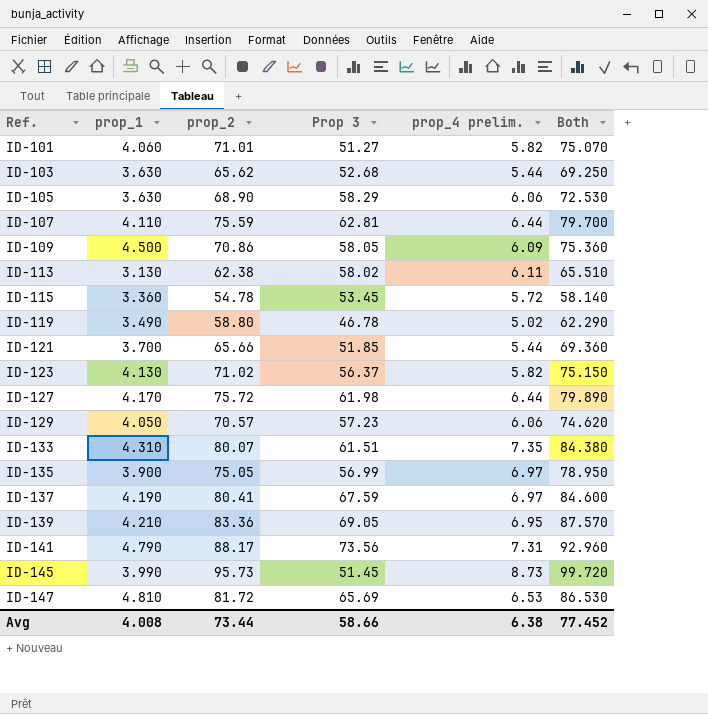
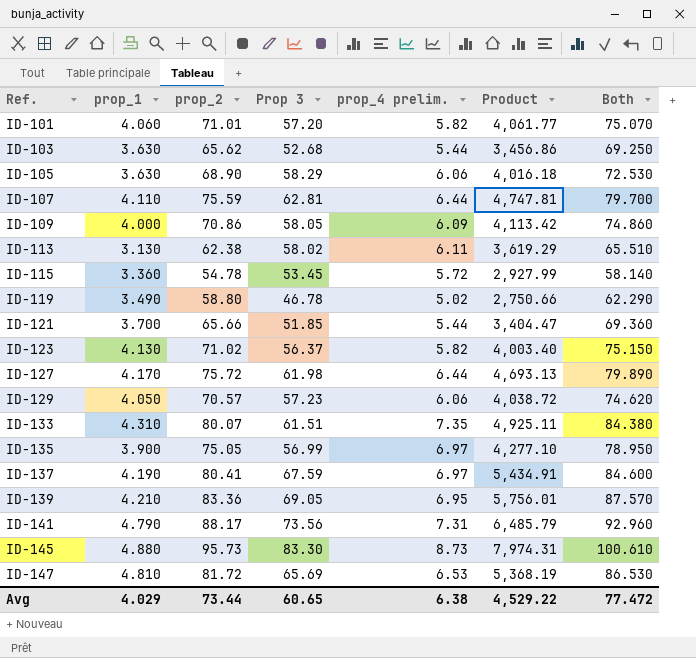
column Product | formula: none -> [prop_2] * [Prop 3]
ID-101 | Prop 3: 51.27 -> 57.20
ID-109 | prop_1: 4.500 -> 4.000
ID-109 | Both: 75.360 -> 74.860
ID-145 | prop_1: 3.990 -> 4.880
ID-145 | Prop 3: 51.45 -> 83.30
ID-145 | Both: 99.720 -> 100.610
Avg | prop_1: 4.008 -> 4.029
Avg | Prop 3: 58.66 -> 60.65
Avg | Both: 77.452 -> 77.472

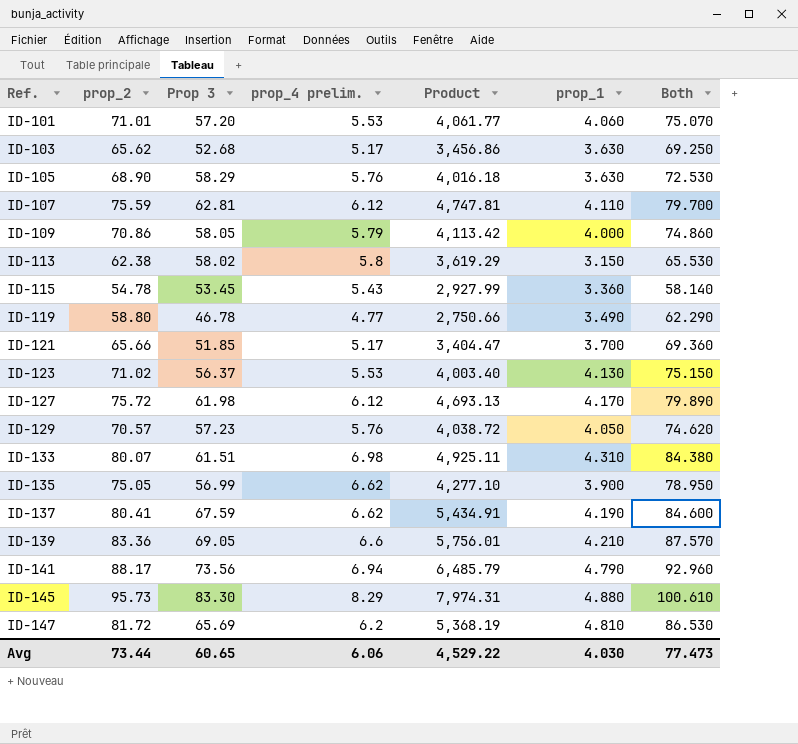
column prop_1 | position: 2 -> 6
ID-101 | prop_4 prelim.: 5.82 -> 5.53
ID-103 | prop_4 prelim.: 5.44 -> 5.17
ID-105 | prop_4 prelim.: 6.06 -> 5.76
ID-107 | prop_4 prelim.: 6.44 -> 6.12
ID-109 | prop_4 prelim.: 6.09 -> 5.79
ID-113 | prop_4 prelim.: 6.11 -> 5.8
ID-113 | prop_1: 3.130 -> 3.150
ID-113 | Both: 65.510 -> 65.530
ID-115 | prop_4 prelim.: 5.72 -> 5.43
ID-119 | prop_4 prelim.: 5.02 -> 4.77
ID-121 | prop_4 prelim.: 5.44 -> 5.17
ID-123 | prop_4 prelim.: 5.82 -> 5.53
ID-127 | prop_4 prelim.: 6.44 -> 6.12
ID-129 | prop_4 prelim.: 6.06 -> 5.76
ID-133 | prop_4 prelim.: 7.35 -> 6.98
ID-135 | prop_4 prelim.: 6.97 -> 6.62
ID-137 | prop_4 prelim.: 6.97 -> 6.62
ID-139 | prop_4 prelim.: 6.95 -> 6.6
ID-141 | prop_4 prelim.: 7.31 -> 6.94
ID-145 | prop_4 prelim.: 8.73 -> 8.29
ID-147 | prop_4 prelim.: 6.53 -> 6.2
Avg | prop_4 prelim.: 6.38 -> 6.06
Avg | prop_1: 4.029 -> 4.030
Avg | Both: 77.472 -> 77.473

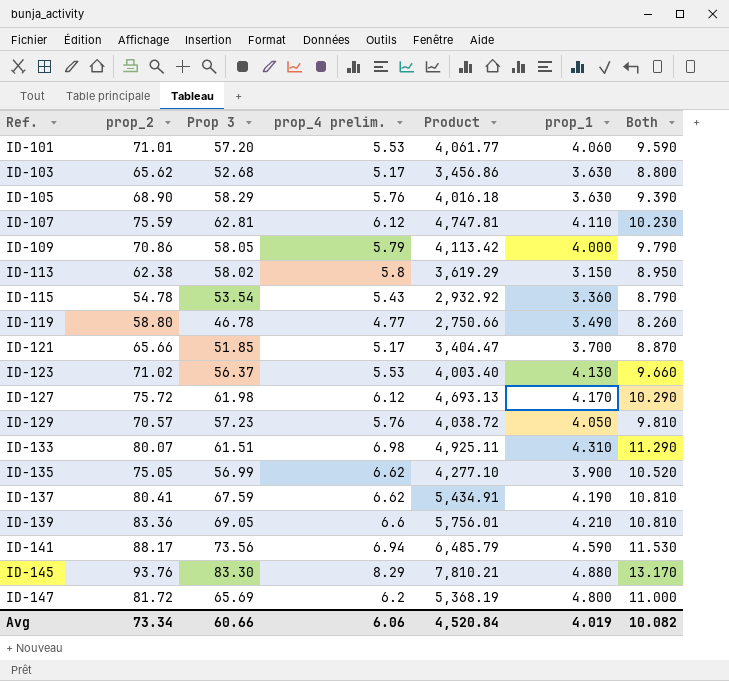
column Both | formula: [prop_2] + [prop_1] -> [prop_4 prelim.] + [prop_1]
ID-115 | Prop 3: 53.45 -> 53.54
ID-115 | Product: 2,927.99 -> 2,932.92
ID-141 | prop_1: 4.790 -> 4.590
ID-145 | prop_2: 95.73 -> 93.76
ID-145 | Product: 7,974.31 -> 7,810.21
ID-147 | prop_1: 4.810 -> 4.800
Avg | prop_2: 73.44 -> 73.34
Avg | Prop 3: 60.65 -> 60.66
Avg | Product: 4,529.22 -> 4,520.84
Avg | prop_1: 4.030 -> 4.019
Avg | Both: 77.473 -> 10.082

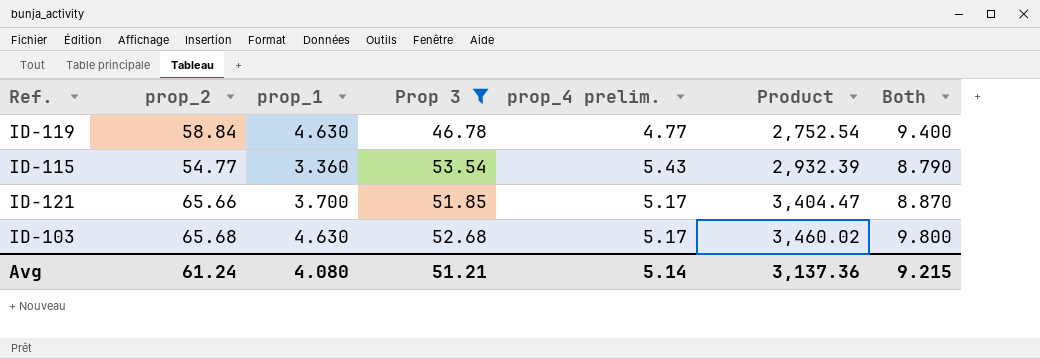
filter: none -> Prop 3 <= 53.54
row order: Ref. ascending -> Product ascending
column prop_1 | position: 6 -> 3
ID-119 | prop_2: 58.80 -> 58.84
ID-119 | prop_1: 3.490 -> 4.630
ID-119 | Product: 2,750.66 -> 2,752.54
ID-119 | Both: 8.260 -> 9.400
ID-115 | prop_2: 54.78 -> 54.77
ID-115 | Product: 2,932.92 -> 2,932.39
ID-103 | prop_2: 65.62 -> 65.68
ID-103 | prop_1: 3.630 -> 4.630
ID-103 | Product: 3,456.86 -> 3,460.02
ID-103 | Both: 8.800 -> 9.800
Avg | prop_2: 73.34 -> 61.24
Avg | prop_1: 4.019 -> 4.080
Avg | Prop 3: 60.66 -> 51.21
Avg | prop_4 prelim.: 6.06 -> 5.14
Avg | Product: 4,520.84 -> 3,137.36
Avg | Both: 10.082 -> 9.215

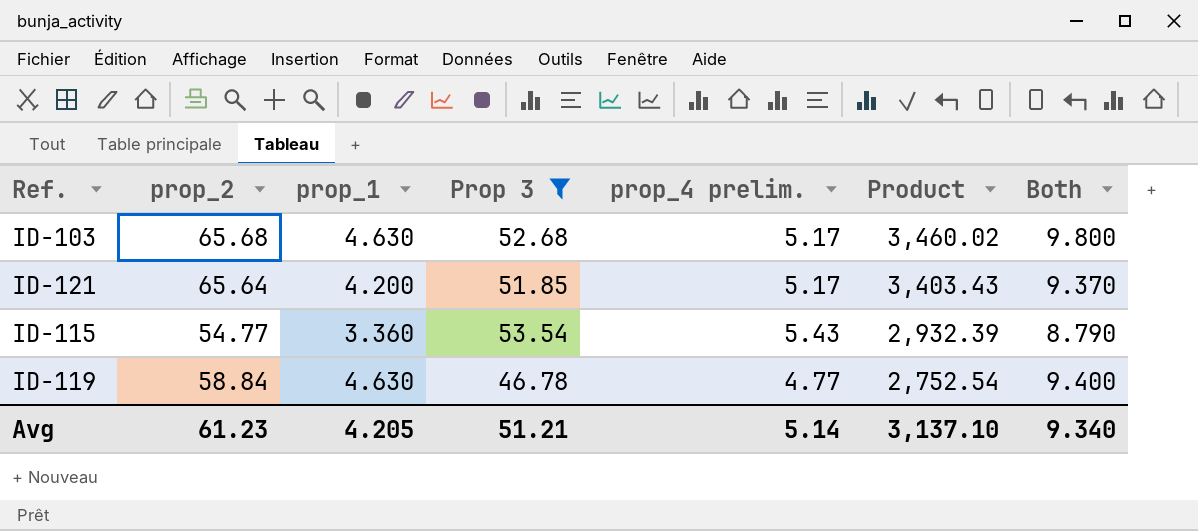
row order: Product ascending -> Product descending
ID-121 | prop_2: 65.66 -> 65.64
ID-121 | prop_1: 3.700 -> 4.200
ID-121 | Product: 3,404.47 -> 3,403.43
ID-121 | Both: 8.870 -> 9.370
Avg | prop_2: 61.24 -> 61.23
Avg | prop_1: 4.080 -> 4.205
Avg | Product: 3,137.36 -> 3,137.10
Avg | Both: 9.215 -> 9.340

